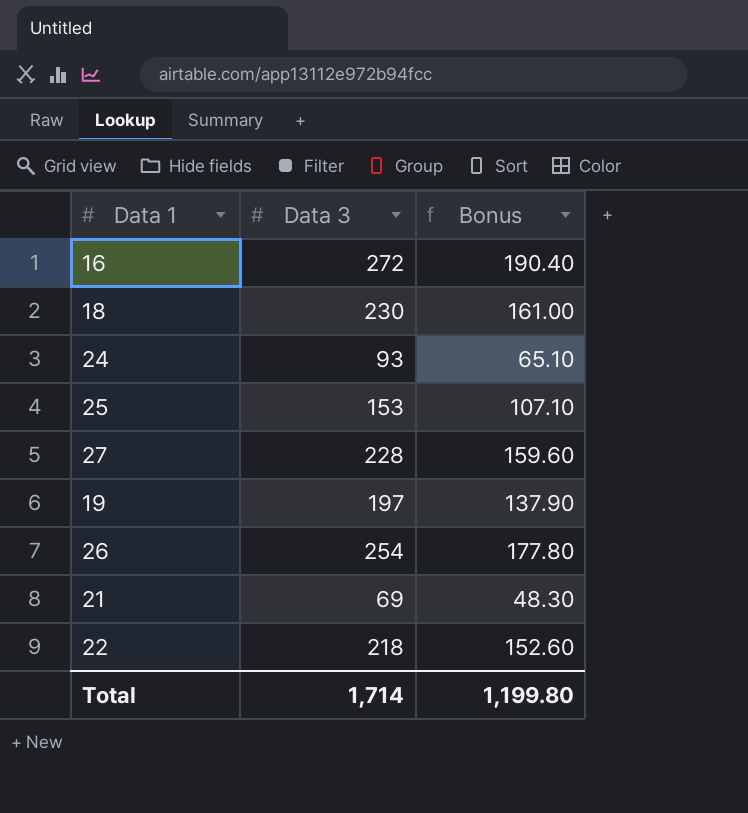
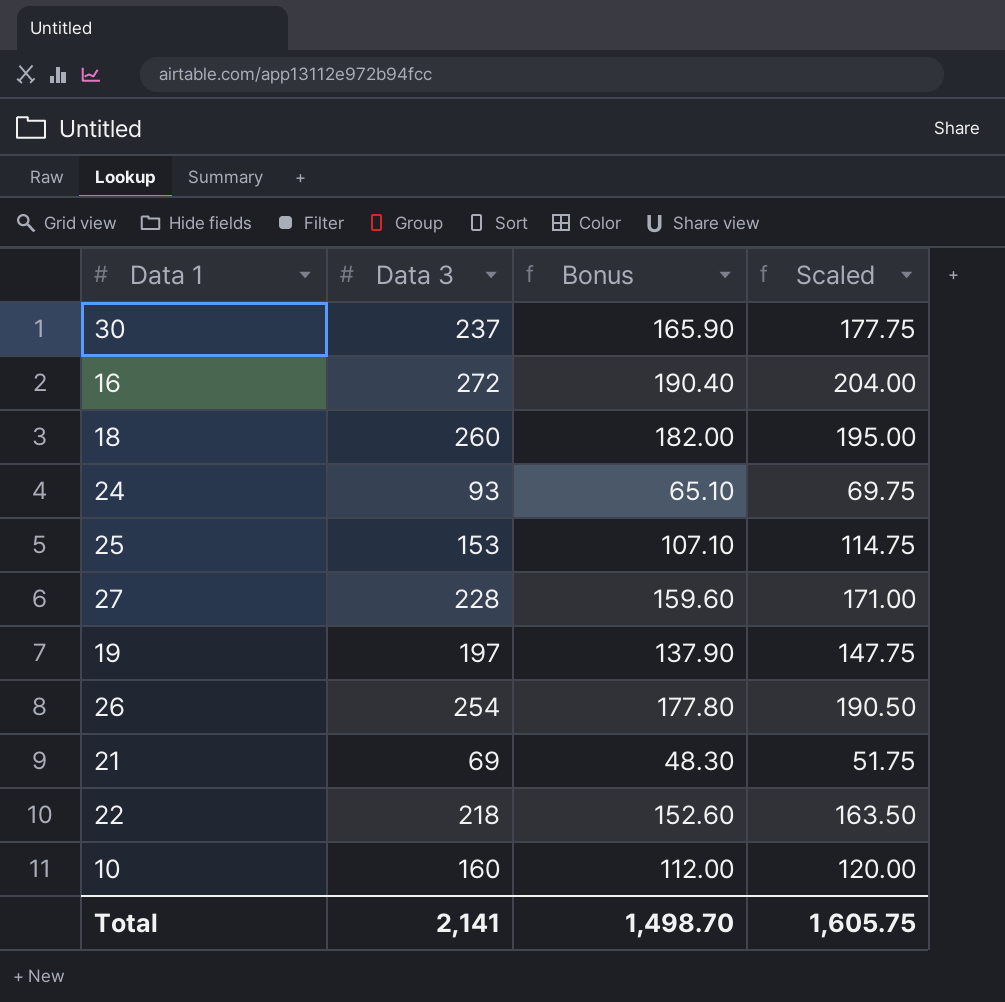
column Scaled | formula: none -> [Data 3] * 0.75
row 30: none -> 237 | 165.90 | 177.75
18 | Data 3: 230 -> 260
18 | Bonus: 161.00 -> 182.00
row 10: none -> 160 | 112.00 | 120.00
Total | Data 3: 1,714 -> 2,141
Total | Bonus: 1,199.80 -> 1,498.70

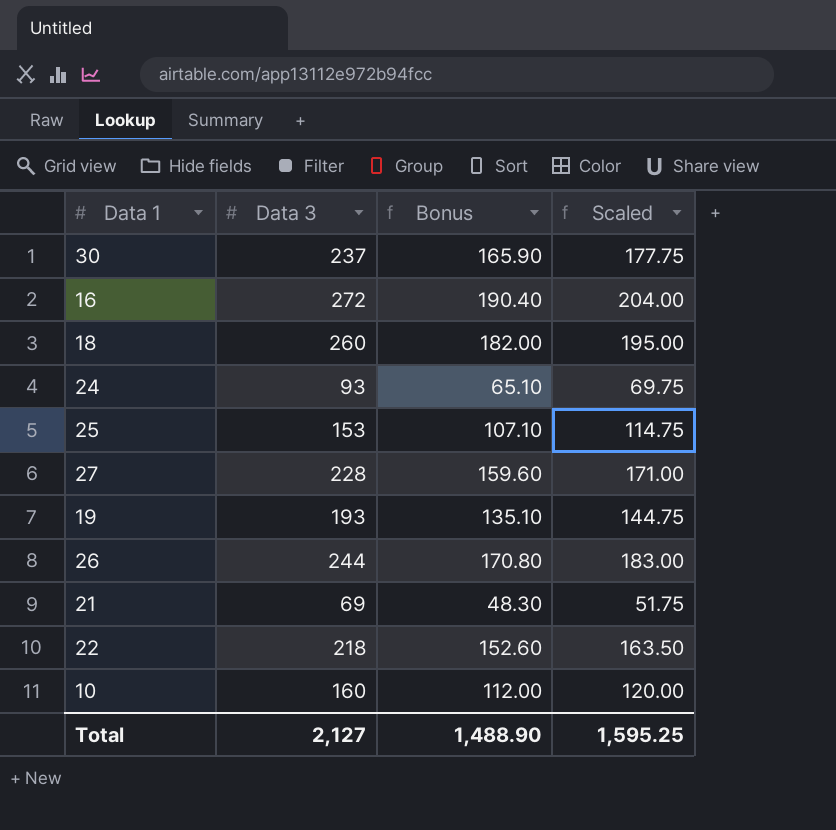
19 | Data 3: 197 -> 193
19 | Bonus: 137.90 -> 135.10
19 | Scaled: 147.75 -> 144.75
26 | Data 3: 254 -> 244
26 | Bonus: 177.80 -> 170.80
26 | Scaled: 190.50 -> 183.00
Total | Data 3: 2,141 -> 2,127
Total | Bonus: 1,498.70 -> 1,488.90
Total | Scaled: 1,605.75 -> 1,595.25

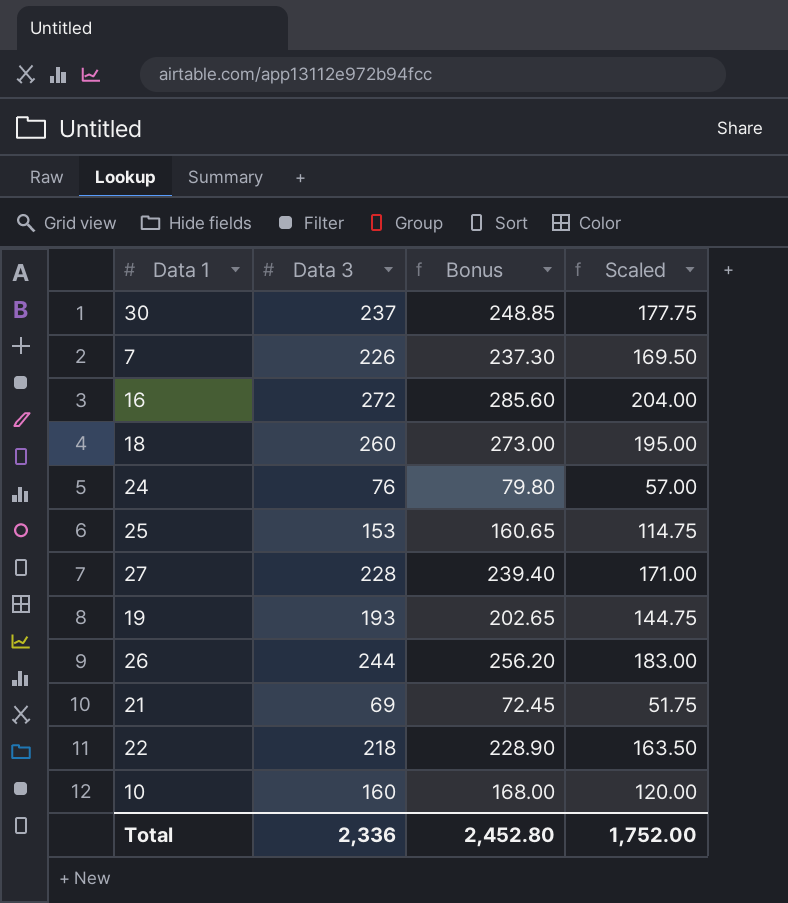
column Bonus | formula: [Data 3] * 0.7 -> [Data 3] * 1.05
row 7: none -> 226 | 237.30 | 169.50
24 | Data 3: 93 -> 76
24 | Scaled: 69.75 -> 57.00
Total | Data 3: 2,127 -> 2,336
Total | Bonus: 1,488.90 -> 2,452.80
Total | Scaled: 1,595.25 -> 1,752.00

